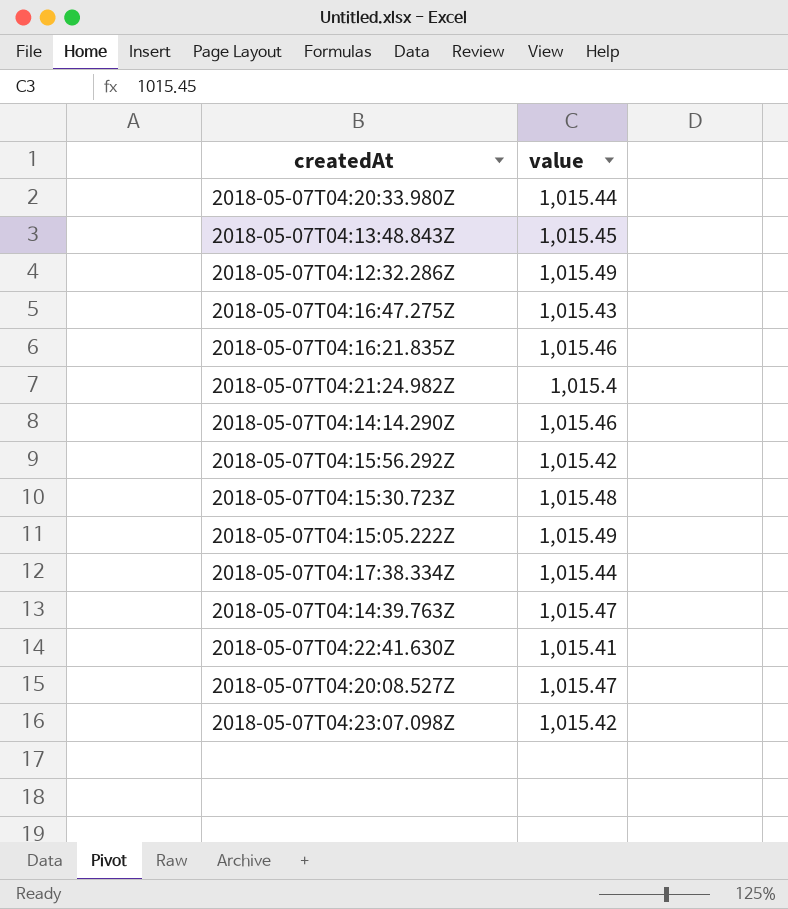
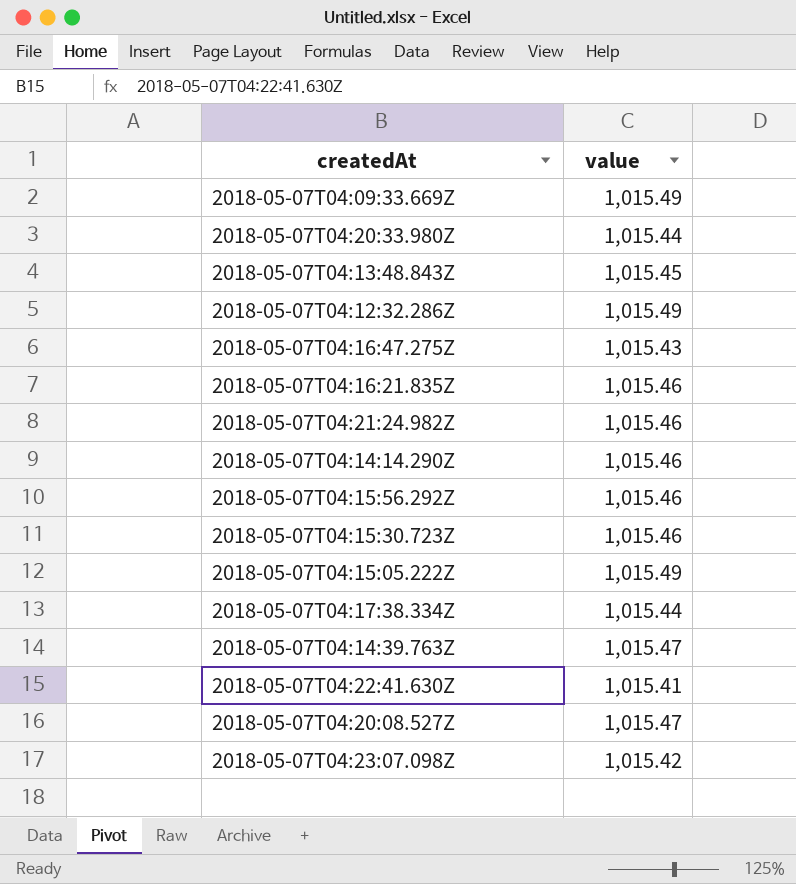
row 2018-05-07T04:09:33.669Z: none -> 1,015.49
2018-05-07T04:21:24.982Z | value: 1,015.4 -> 1,015.46
2018-05-07T04:15:56.292Z | value: 1,015.42 -> 1,015.46
2018-05-07T04:15:30.723Z | value: 1,015.48 -> 1,015.46

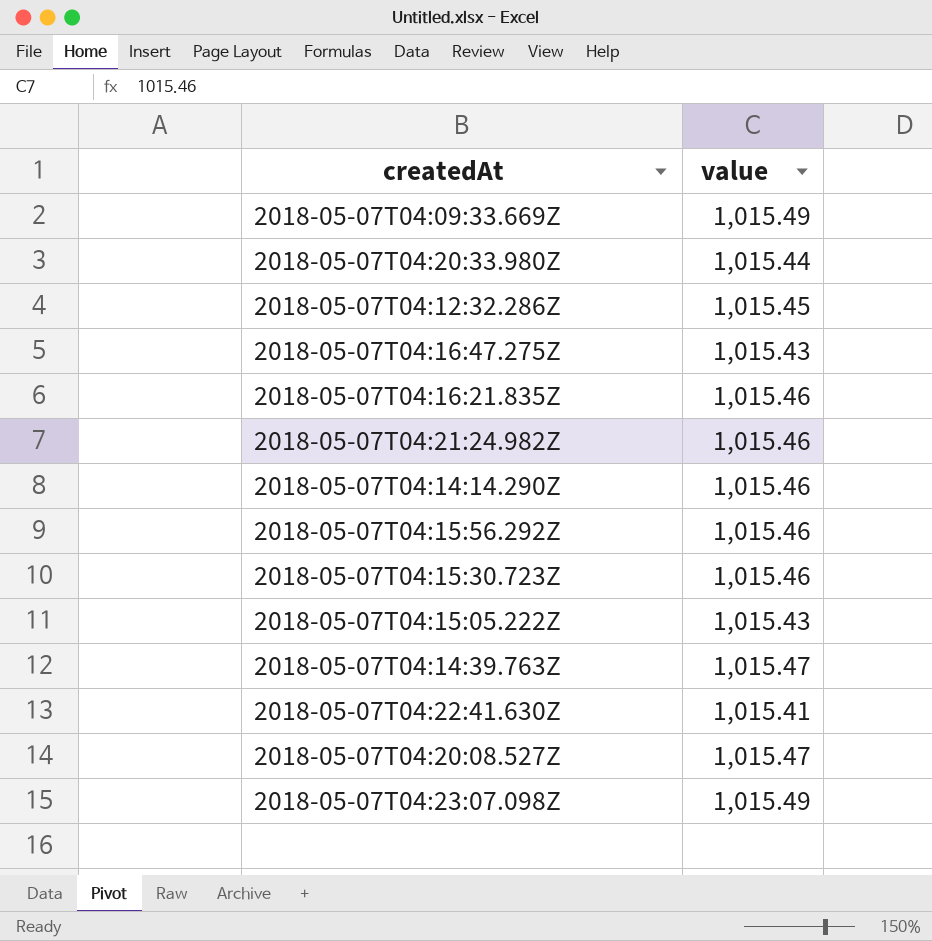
row 2018-05-07T04:13:48.843Z: 1,015.45 -> none
row 2018-05-07T04:17:38.334Z: 1,015.44 -> none
2018-05-07T04:12:32.286Z | value: 1,015.49 -> 1,015.45
2018-05-07T04:15:05.222Z | value: 1,015.49 -> 1,015.43
2018-05-07T04:23:07.098Z | value: 1,015.42 -> 1,015.49

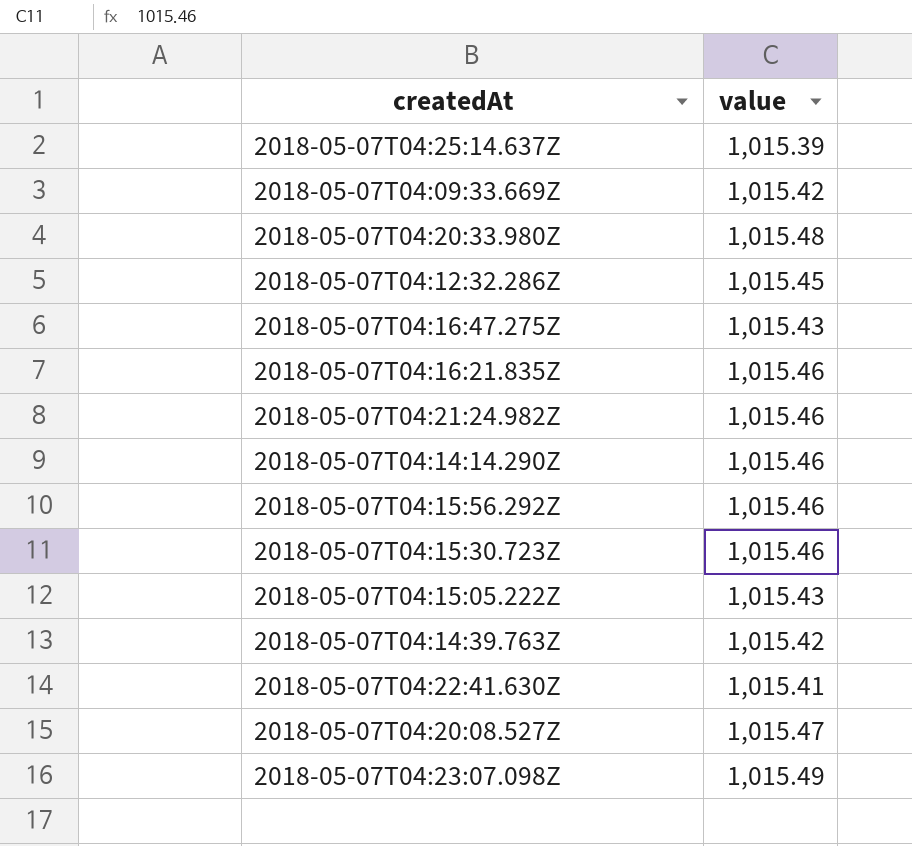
row 2018-05-07T04:25:14.637Z: none -> 1,015.39
2018-05-07T04:09:33.669Z | value: 1,015.49 -> 1,015.42
2018-05-07T04:20:33.980Z | value: 1,015.44 -> 1,015.48
2018-05-07T04:14:39.763Z | value: 1,015.47 -> 1,015.42

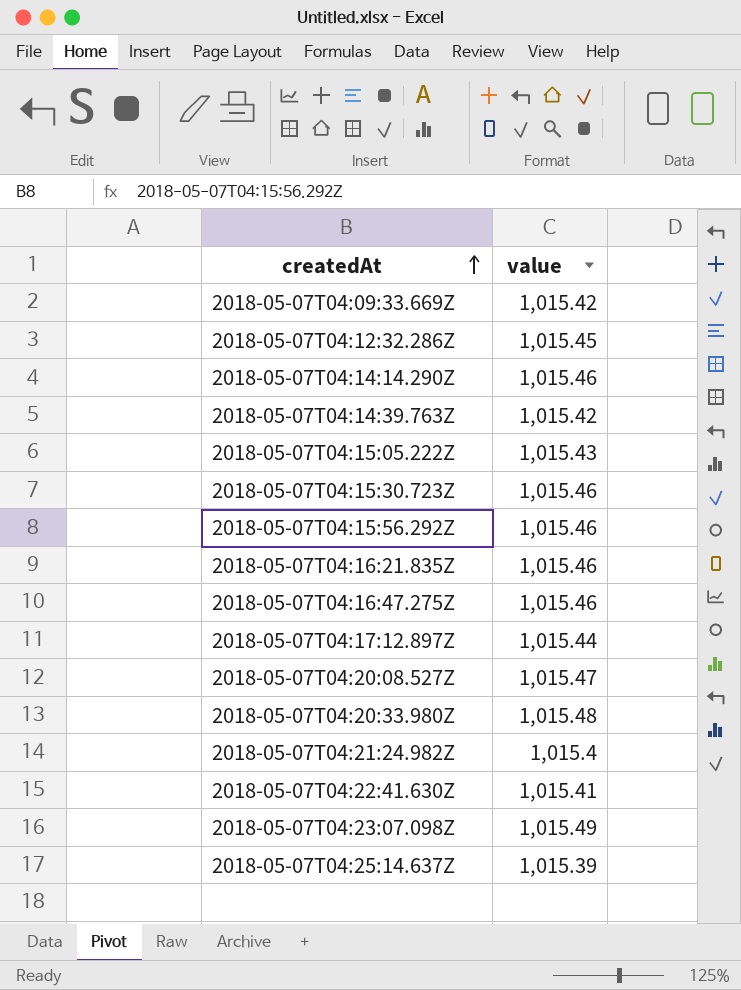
row order: none -> createdAt ascending
2018-05-07T04:16:47.275Z | value: 1,015.43 -> 1,015.46
row 2018-05-07T04:17:12.897Z: none -> 1,015.44
2018-05-07T04:21:24.982Z | value: 1,015.46 -> 1,015.4

